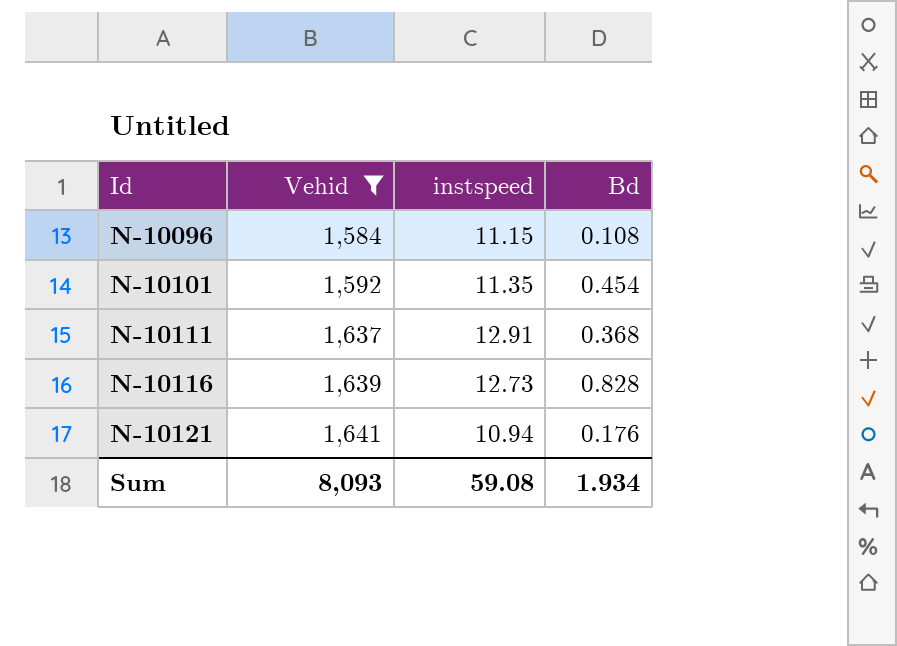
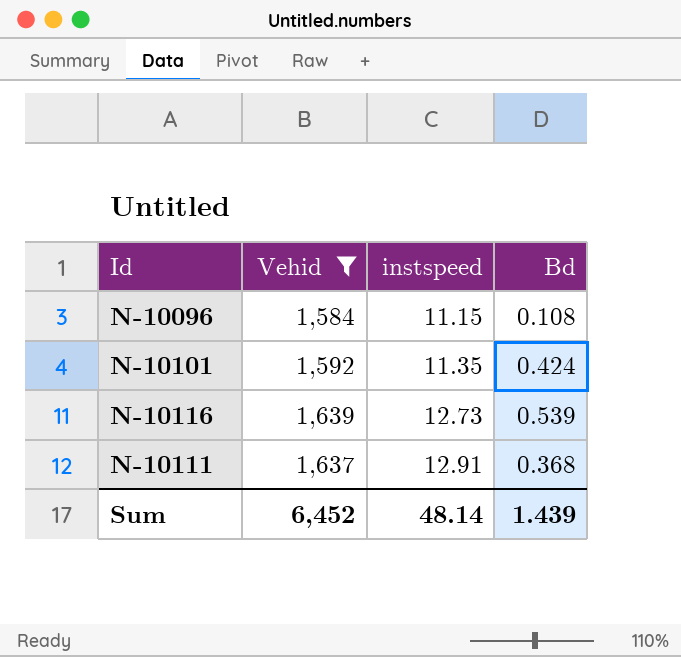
row order: Id ascending -> instspeed ascending
row N-10121: 1,641 | 10.94 | 0.176 -> none
N-10101 | Bd: 0.454 -> 0.424
N-10116 | Bd: 0.828 -> 0.539
Sum | Vehid: 8,093 -> 6,452
Sum | instspeed: 59.08 -> 48.14
Sum | Bd: 1.934 -> 1.439

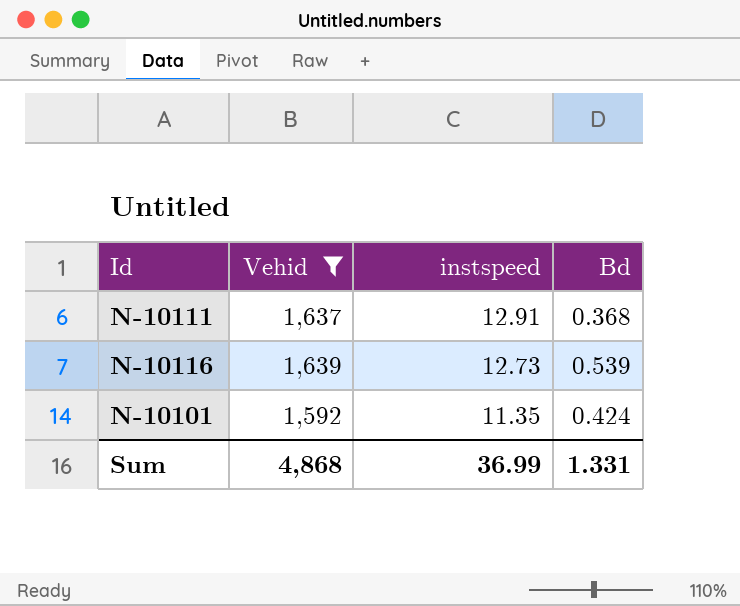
row order: instspeed ascending -> instspeed descending
row N-10096: 1,584 | 11.15 | 0.108 -> none
Sum | Vehid: 6,452 -> 4,868
Sum | instspeed: 48.14 -> 36.99
Sum | Bd: 1.439 -> 1.331

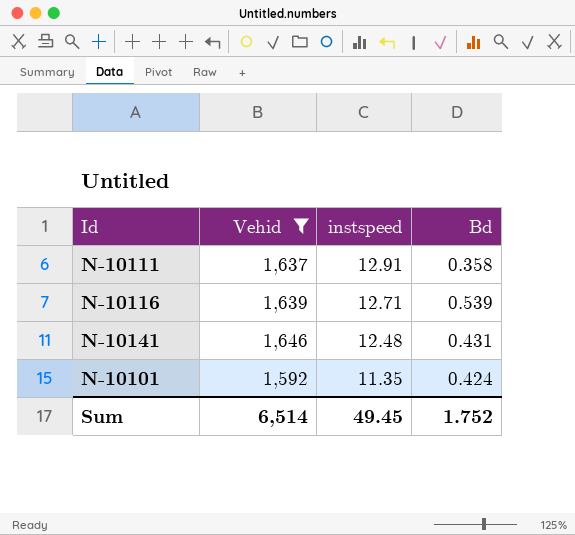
N-10111 | Bd: 0.368 -> 0.358
N-10116 | instspeed: 12.73 -> 12.71
row N-10141: none -> 1,646 | 12.48 | 0.431
Sum | Vehid: 4,868 -> 6,514
Sum | instspeed: 36.99 -> 49.45
Sum | Bd: 1.331 -> 1.752

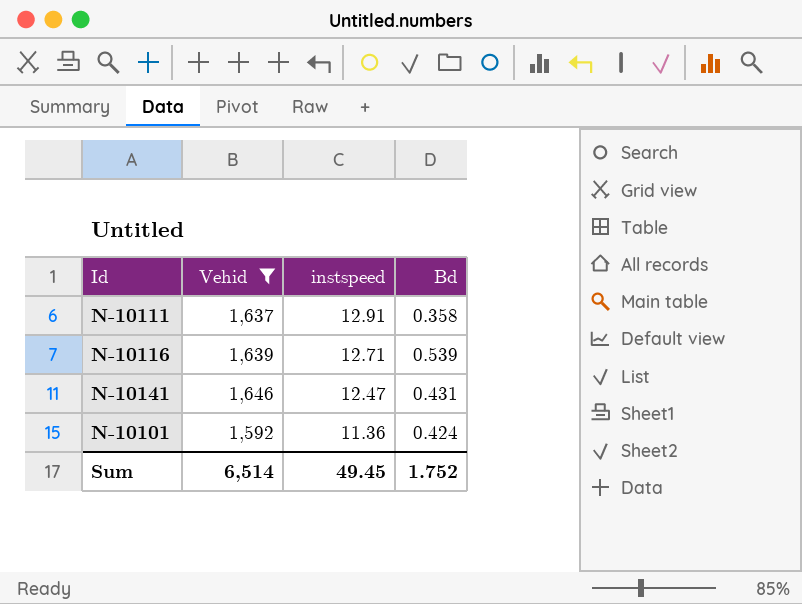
N-10141 | instspeed: 12.48 -> 12.47
N-10101 | instspeed: 11.35 -> 11.36

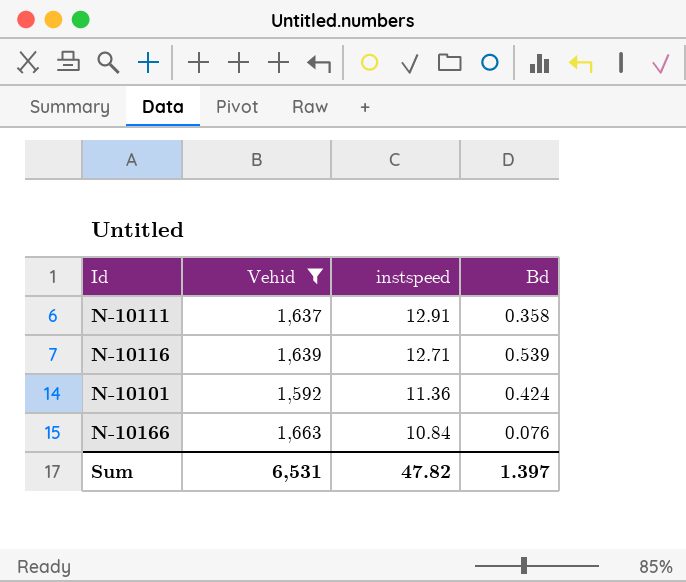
row N-10141: 1,646 | 12.47 | 0.431 -> none
row N-10166: none -> 1,663 | 10.84 | 0.076
Sum | Vehid: 6,514 -> 6,531
Sum | instspeed: 49.45 -> 47.82
Sum | Bd: 1.752 -> 1.397

